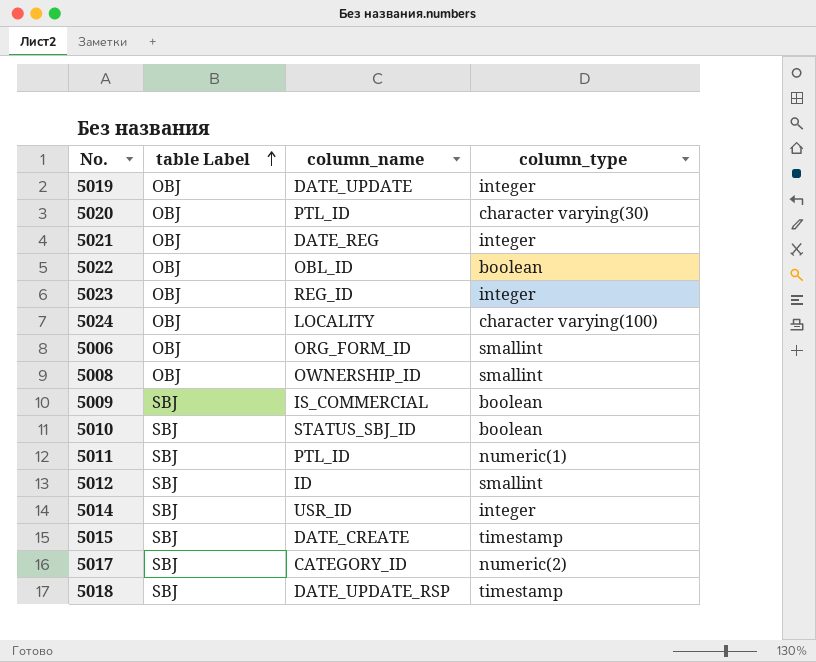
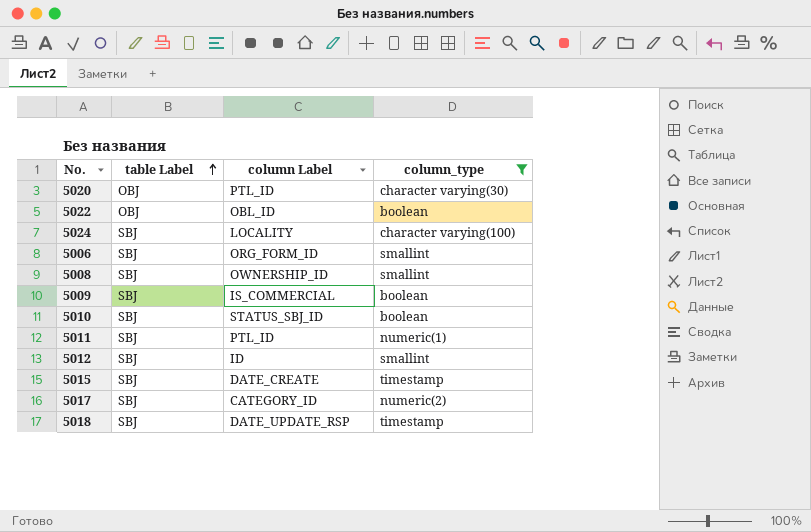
filter: none -> column_type != integer
column name: column_name -> column Label
5024 | table Label: OBJ -> SBJ
5006 | table Label: OBJ -> SBJ
5008 | table Label: OBJ -> SBJ

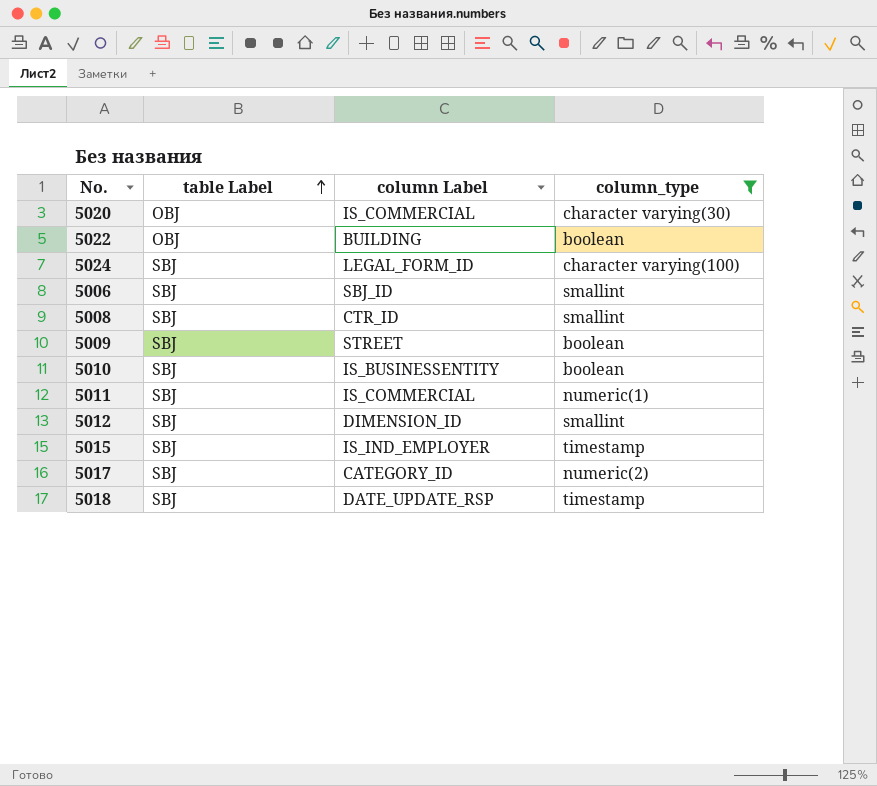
5020 | column Label: PTL_ID -> IS_COMMERCIAL
5022 | column Label: OBL_ID -> BUILDING
5024 | column Label: LOCALITY -> LEGAL_FORM_ID
5006 | column Label: ORG_FORM_ID -> SBJ_ID
5008 | column Label: OWNERSHIP_ID -> CTR_ID
5009 | column Label: IS_COMMERCIAL -> STREET
5010 | column Label: STATUS_SBJ_ID -> IS_BUSINESSENTITY
5011 | column Label: PTL_ID -> IS_COMMERCIAL
5012 | column Label: ID -> DIMENSION_ID
5015 | column Label: DATE_CREATE -> IS_IND_EMPLOYER

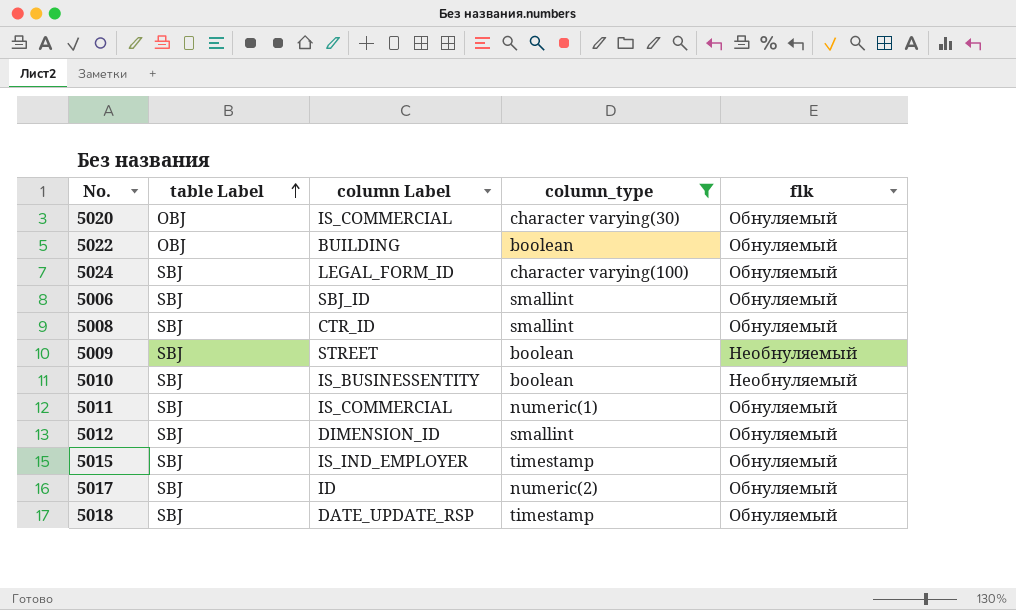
column flk | position: none -> 5
5017 | column Label: CATEGORY_ID -> ID

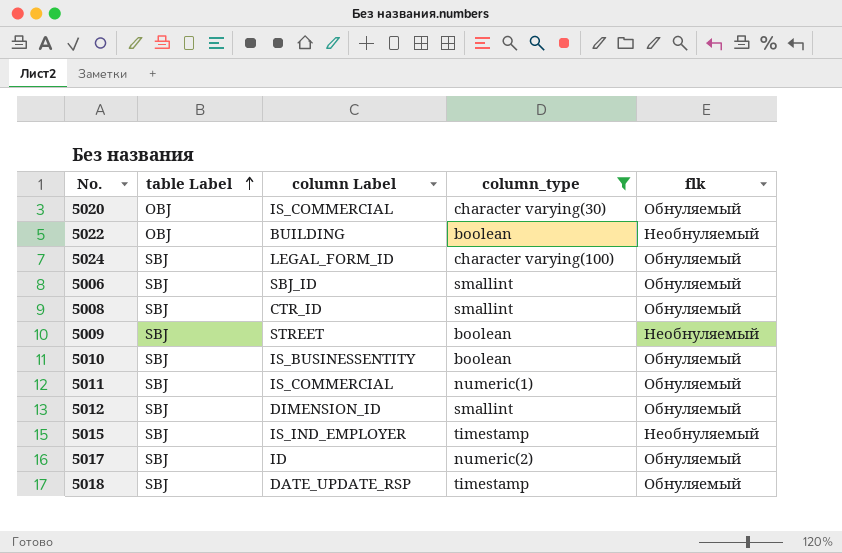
5022 | flk: Обнуляемый -> Необнуляемый
5010 | flk: Необнуляемый -> Обнуляемый
5015 | flk: Обнуляемый -> Необнуляемый

